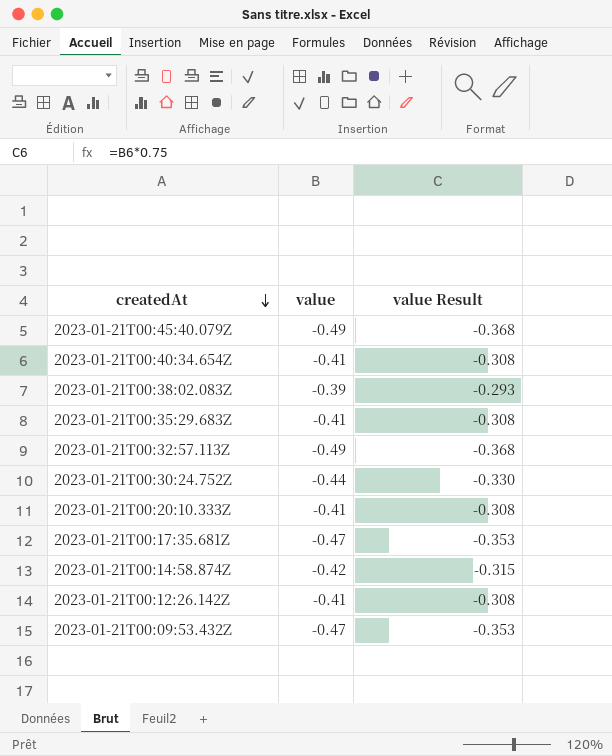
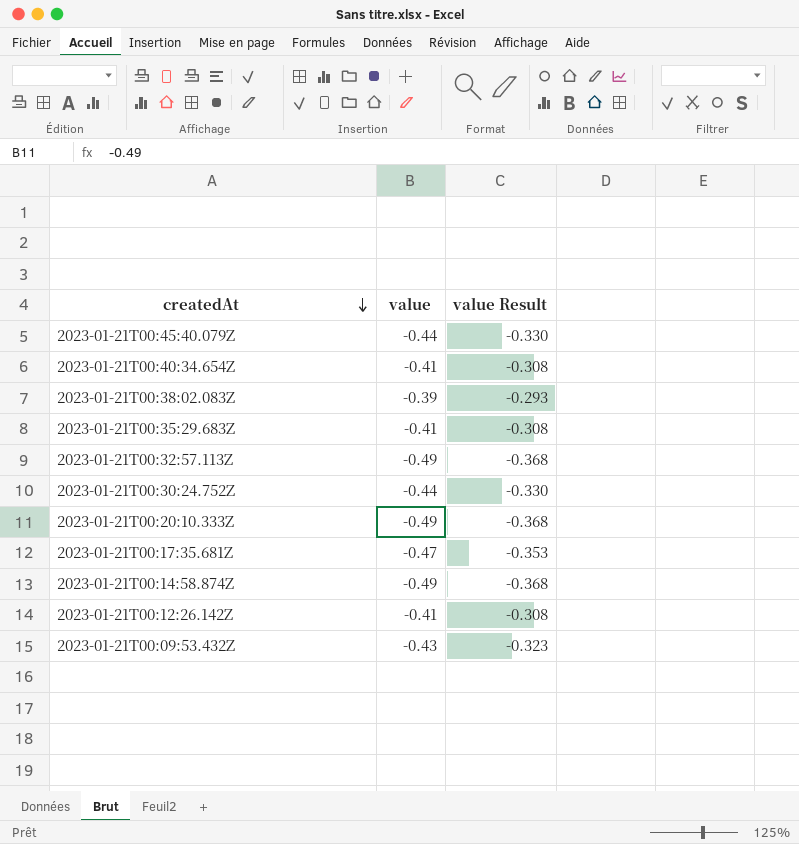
2023-01-21T00:45:40.079Z | value: -0.49 -> -0.44
2023-01-21T00:45:40.079Z | value Result: -0.368 -> -0.330
2023-01-21T00:20:10.333Z | value: -0.41 -> -0.49
2023-01-21T00:20:10.333Z | value Result: -0.308 -> -0.368
2023-01-21T00:14:58.874Z | value: -0.42 -> -0.49
2023-01-21T00:14:58.874Z | value Result: -0.315 -> -0.368
2023-01-21T00:09:53.432Z | value: -0.47 -> -0.43
2023-01-21T00:09:53.432Z | value Result: -0.353 -> -0.323

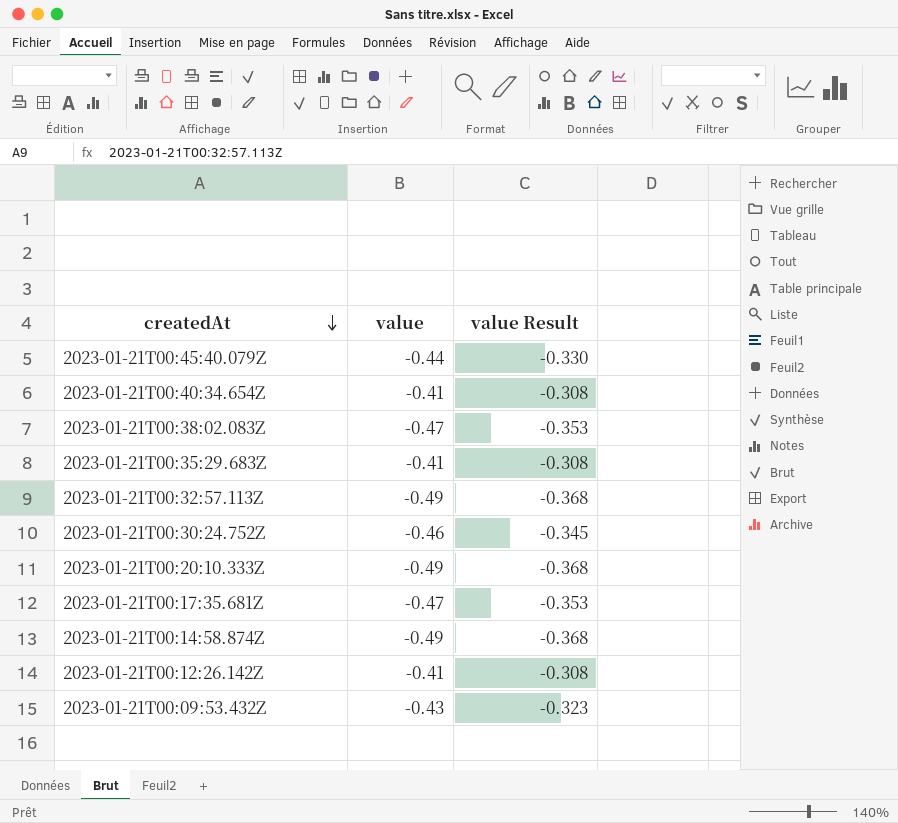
2023-01-21T00:38:02.083Z | value: -0.39 -> -0.47
2023-01-21T00:38:02.083Z | value Result: -0.293 -> -0.353
2023-01-21T00:30:24.752Z | value: -0.44 -> -0.46
2023-01-21T00:30:24.752Z | value Result: -0.330 -> -0.345

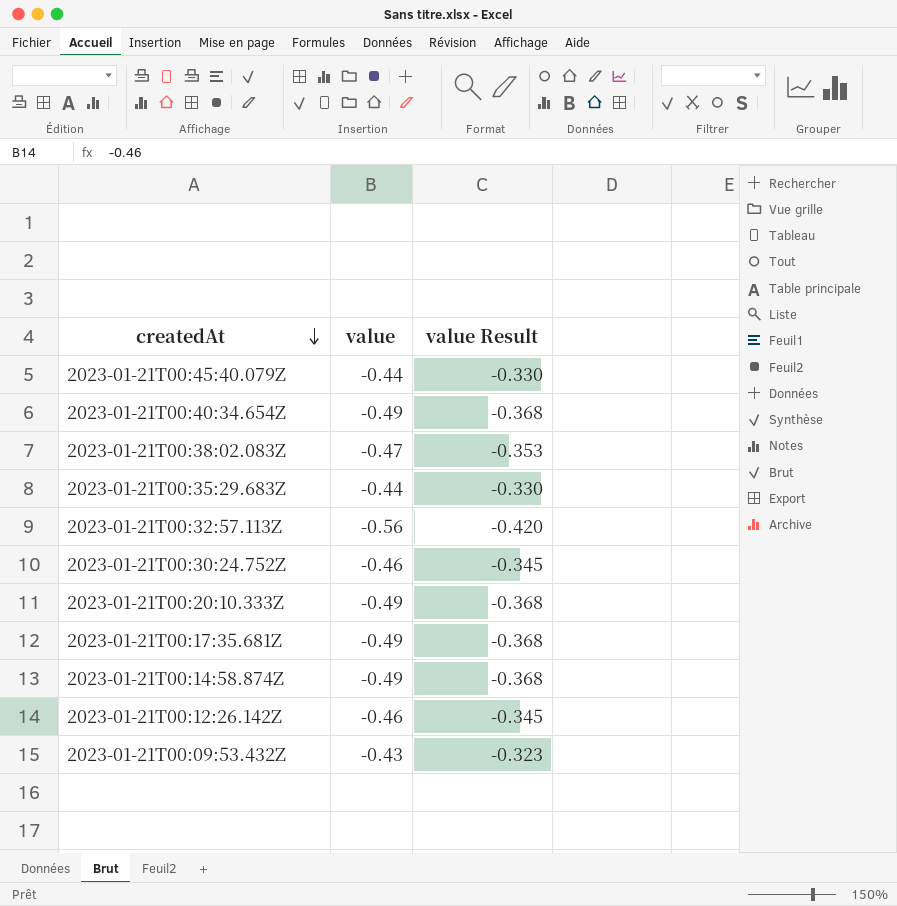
2023-01-21T00:40:34.654Z | value: -0.41 -> -0.49
2023-01-21T00:40:34.654Z | value Result: -0.308 -> -0.368
2023-01-21T00:35:29.683Z | value: -0.41 -> -0.44
2023-01-21T00:35:29.683Z | value Result: -0.308 -> -0.330
2023-01-21T00:32:57.113Z | value: -0.49 -> -0.56
2023-01-21T00:32:57.113Z | value Result: -0.368 -> -0.420
2023-01-21T00:17:35.681Z | value: -0.47 -> -0.49
2023-01-21T00:17:35.681Z | value Result: -0.353 -> -0.368
2023-01-21T00:12:26.142Z | value: -0.41 -> -0.46
2023-01-21T00:12:26.142Z | value Result: -0.308 -> -0.345

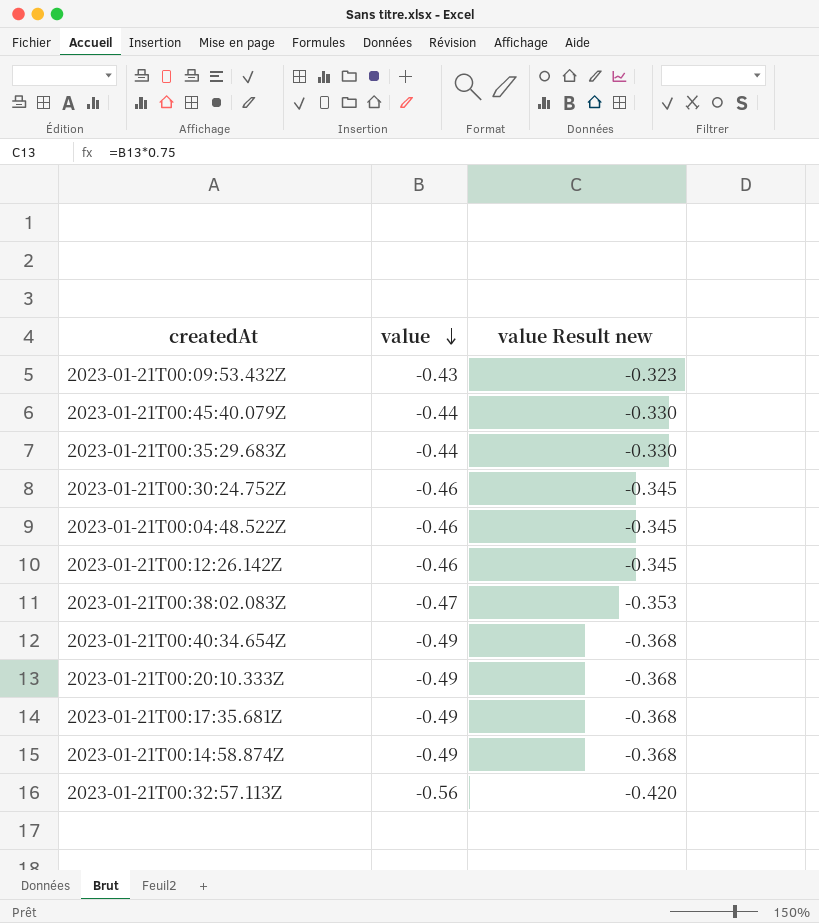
row order: createdAt descending -> value descending
column name: value Result -> value Result new
row 2023-01-21T00:04:48.522Z: none -> -0.46 | -0.345

